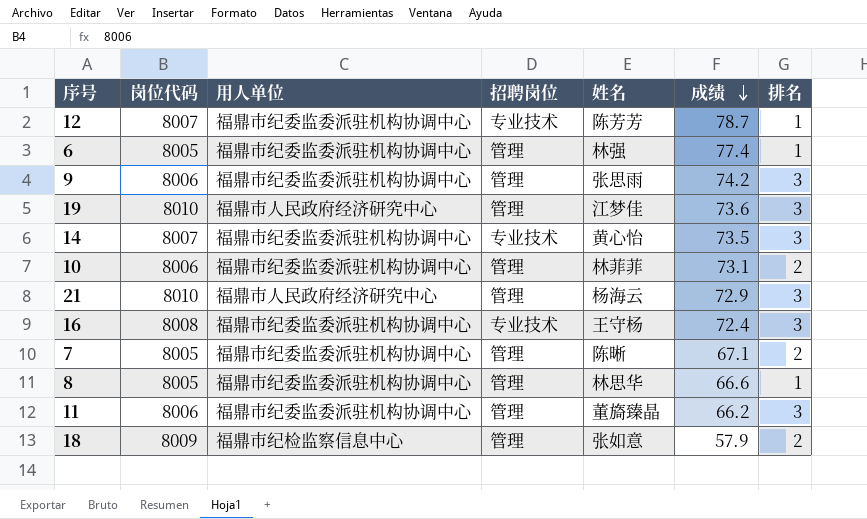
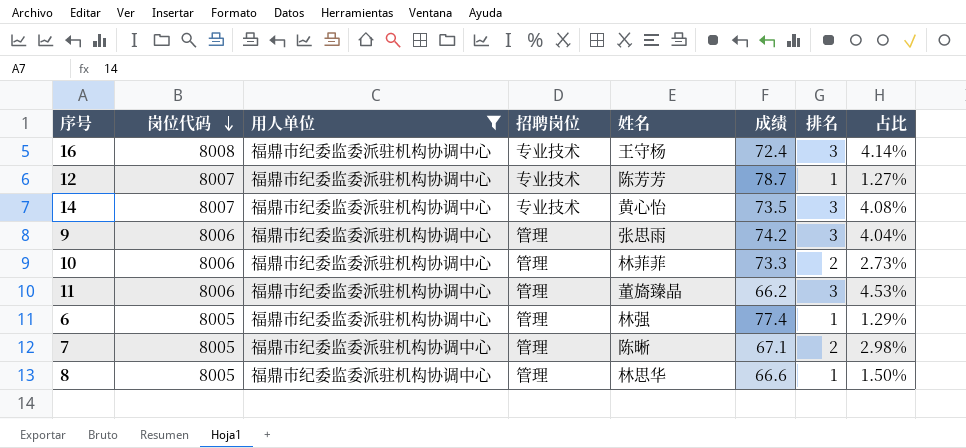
filter: none -> 用人单位 = 福鼎市纪委监委派驻机构协调中心
row order: 成绩 descending -> 岗位代码 descending
column 占比 | formula: none -> [排名] / [成绩]
10 | 成绩: 73.1 -> 73.3

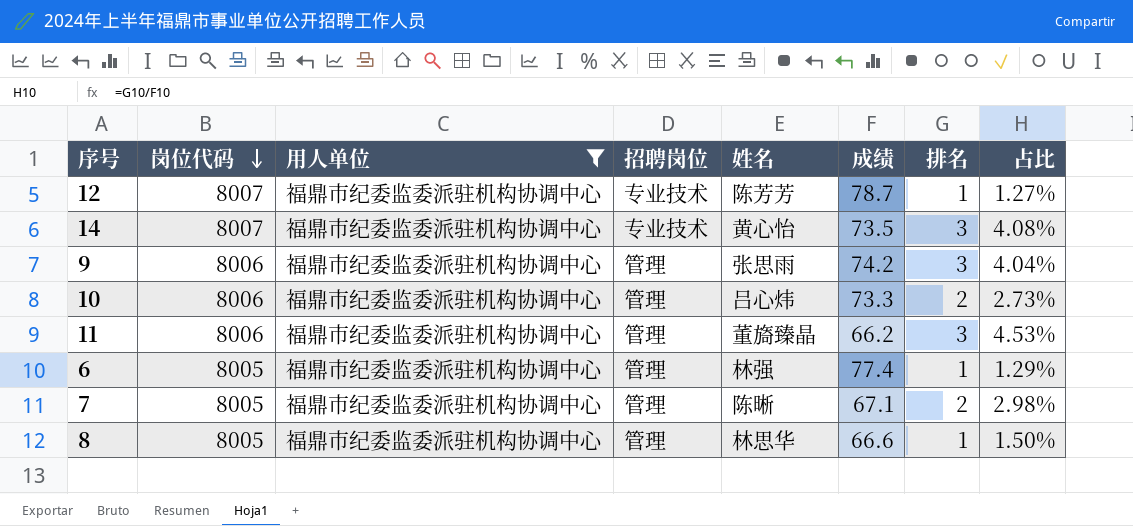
row 16: 8008 | 福鼎市纪委监委派驻机构协调中心 | 专业技术 | 王守杨 | 72.4 | 3 | 4.14% -> none
10 | 姓名: 林菲菲 -> 吕心炜

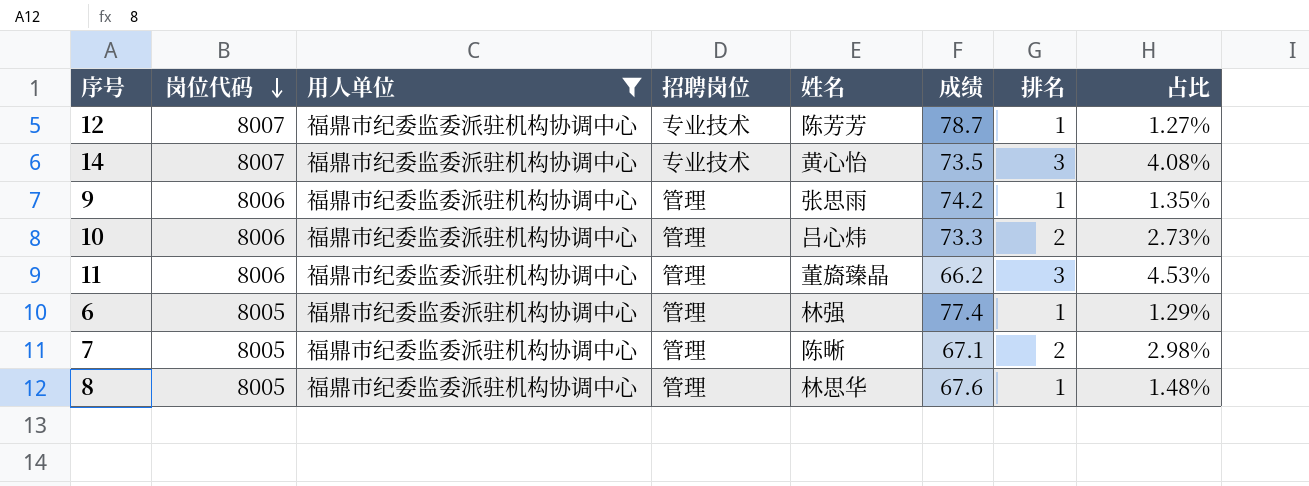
9 | 排名: 3 -> 1
9 | 占比: 4.04% -> 1.35%
8 | 成绩: 66.6 -> 67.6
8 | 占比: 1.50% -> 1.48%

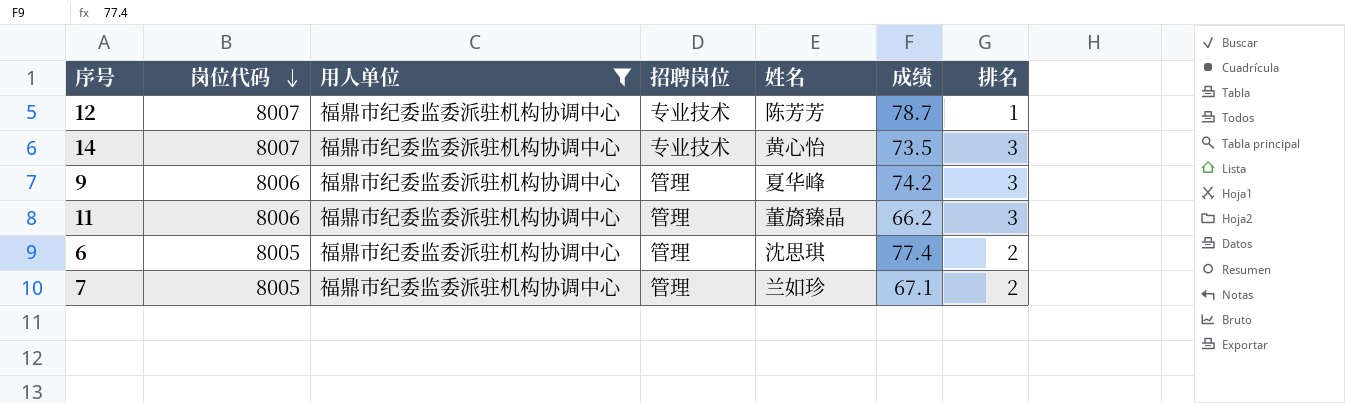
column 占比 | formula: [排名] / [成绩] -> none
row 10: 8006 | 福鼎市纪委监委派驻机构协调中心 | 管理 | 吕心炜 | 73.3 | 2 | 2.73% -> none
row 8: 8005 | 福鼎市纪委监委派驻机构协调中心 | 管理 | 林思华 | 67.6 | 1 | 1.48% -> none
9 | 姓名: 张思雨 -> 夏华峰
9 | 排名: 1 -> 3
6 | 姓名: 林强 -> 沈思琪
6 | 排名: 1 -> 2
7 | 姓名: 陈晰 -> 兰如珍

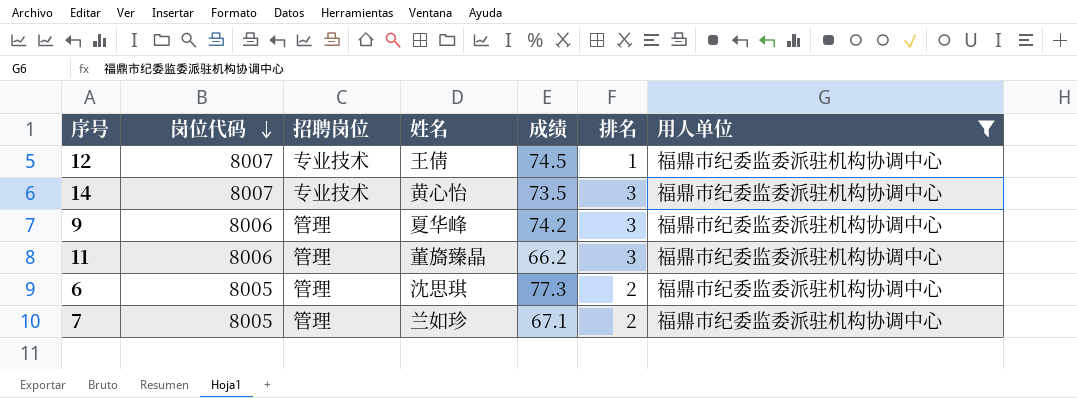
column 用人单位 | position: 3 -> 7
12 | 姓名: 陈芳芳 -> 王倩
12 | 成绩: 78.7 -> 74.5
6 | 成绩: 77.4 -> 77.3

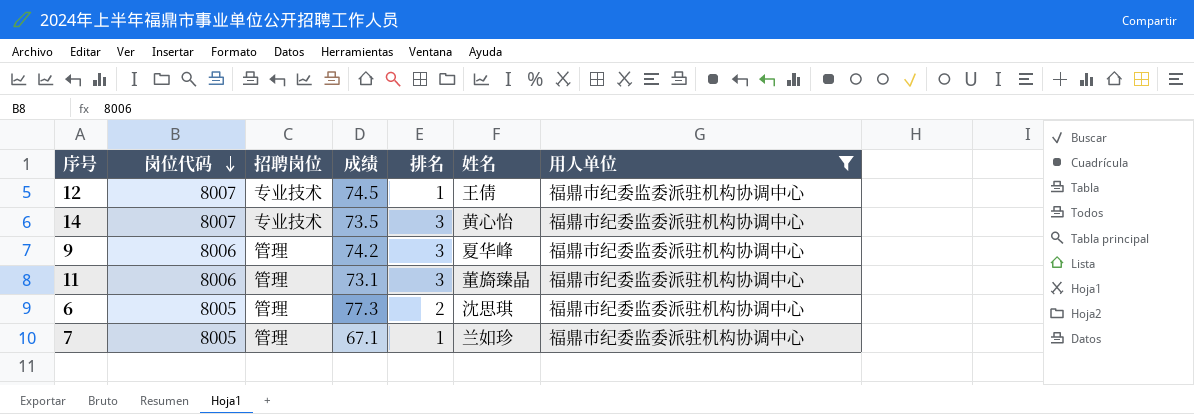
column 姓名 | position: 4 -> 6
11 | 成绩: 66.2 -> 73.1
7 | 排名: 2 -> 1

